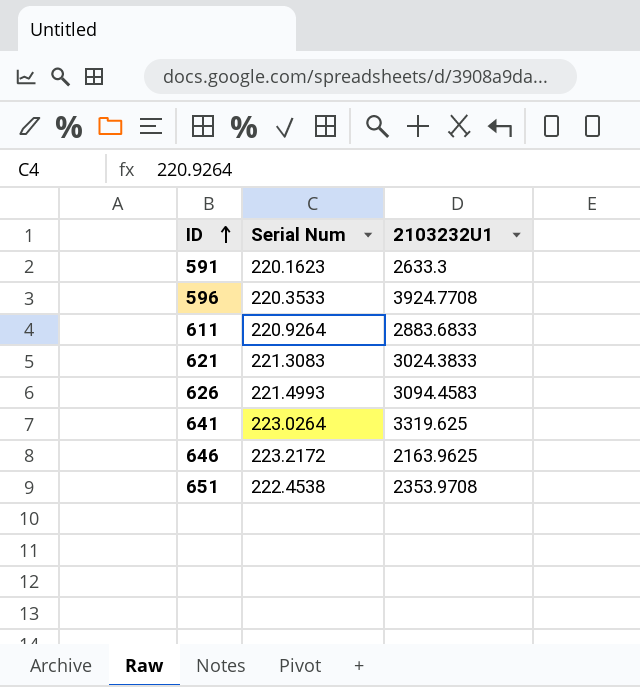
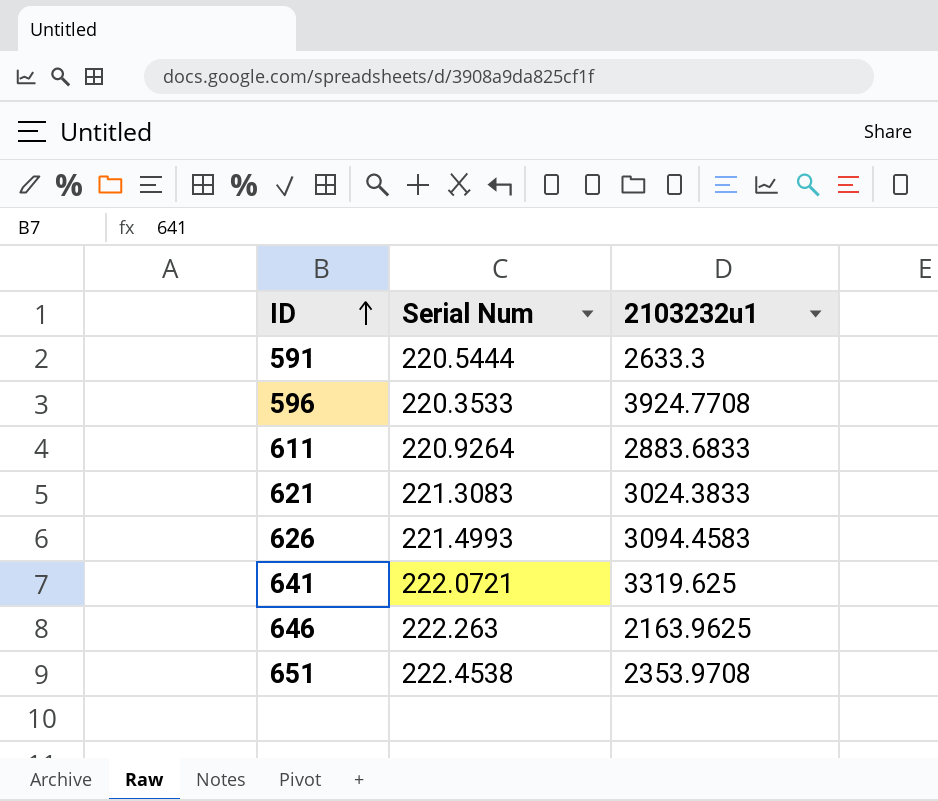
column name: 2103232U1 -> 2103232u1
591 | Serial Num: 220.1623 -> 220.5444
641 | Serial Num: 223.0264 -> 222.0721
646 | Serial Num: 223.2172 -> 222.263

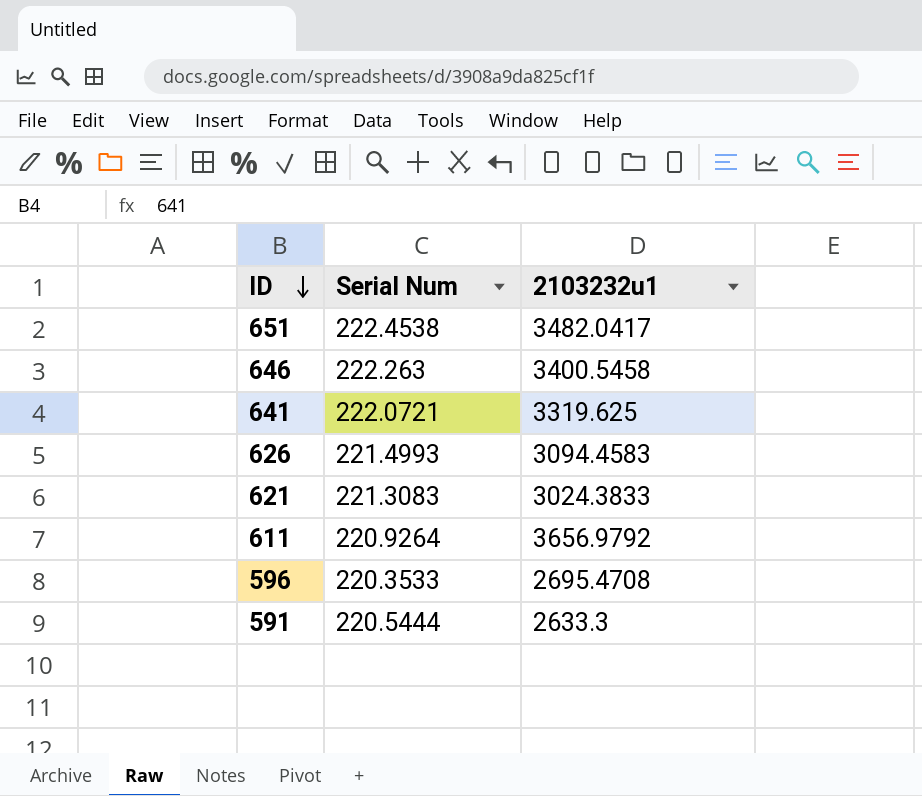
row order: ID ascending -> ID descending
651 | 2103232u1: 2353.9708 -> 3482.0417
646 | 2103232u1: 2163.9625 -> 3400.5458
611 | 2103232u1: 2883.6833 -> 3656.9792
596 | 2103232u1: 3924.7708 -> 2695.4708

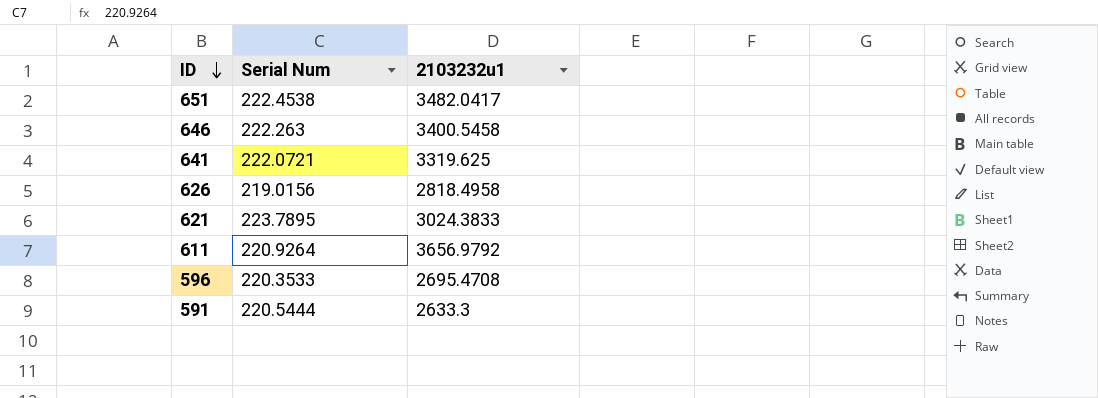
626 | Serial Num: 221.4993 -> 219.0156
626 | 2103232u1: 3094.4583 -> 2818.4958
621 | Serial Num: 221.3083 -> 223.7895

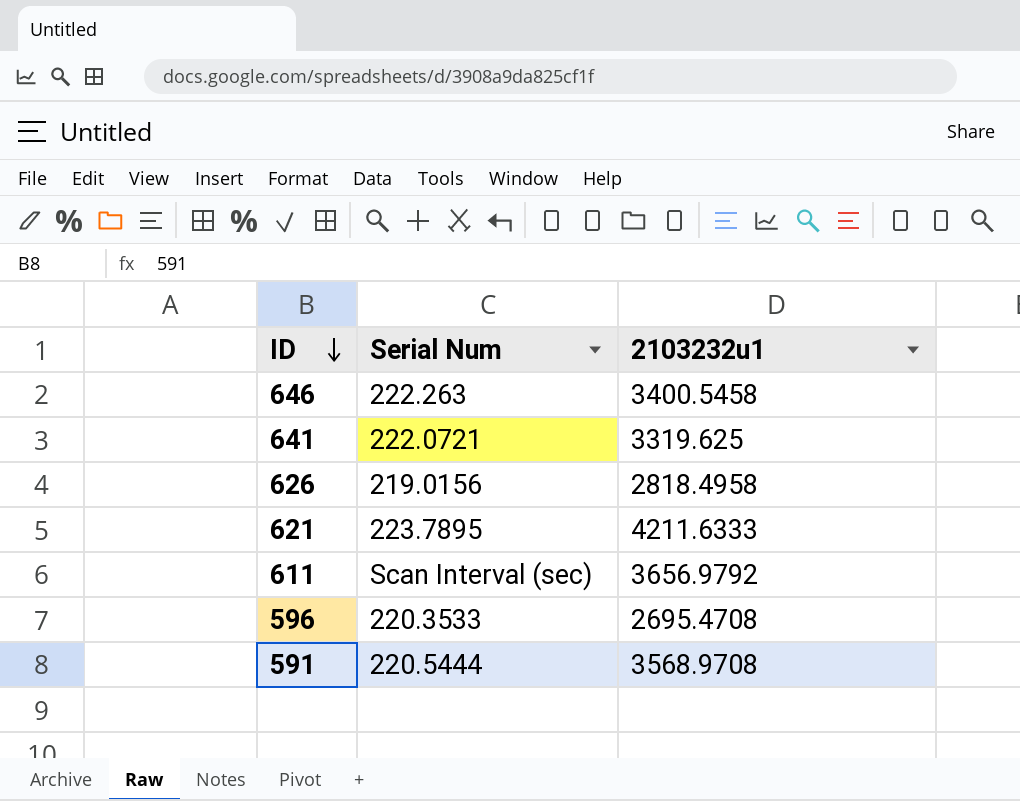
row 651: 222.4538 | 3482.0417 -> none
621 | 2103232u1: 3024.3833 -> 4211.6333
611 | Serial Num: 220.9264 -> Scan Interval (sec)
591 | 2103232u1: 2633.3 -> 3568.9708

